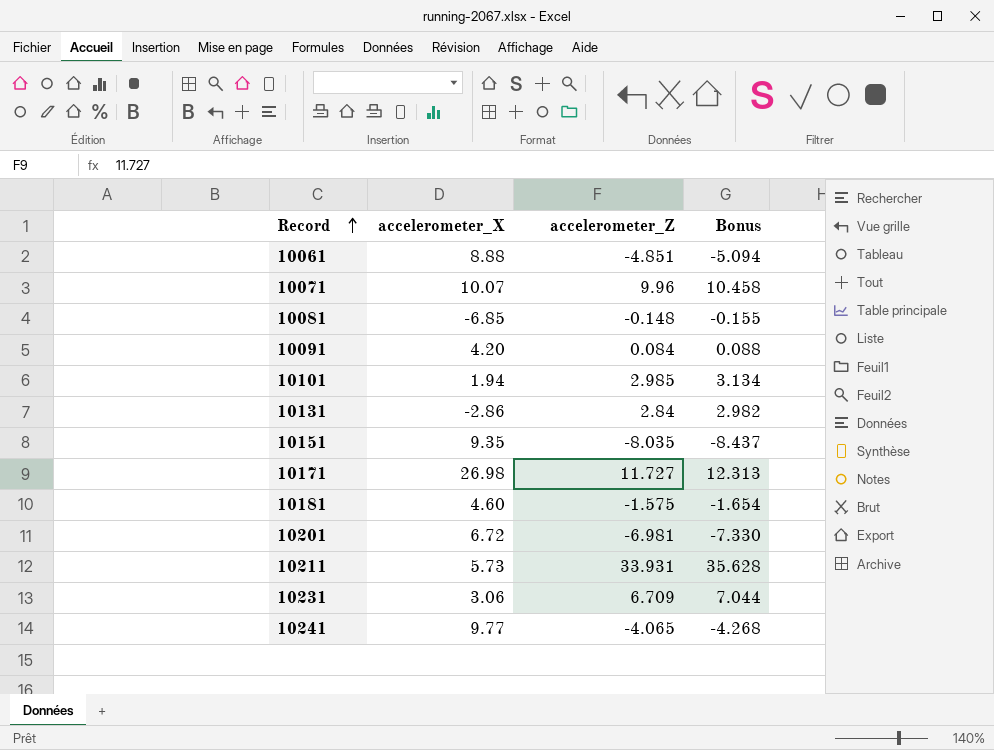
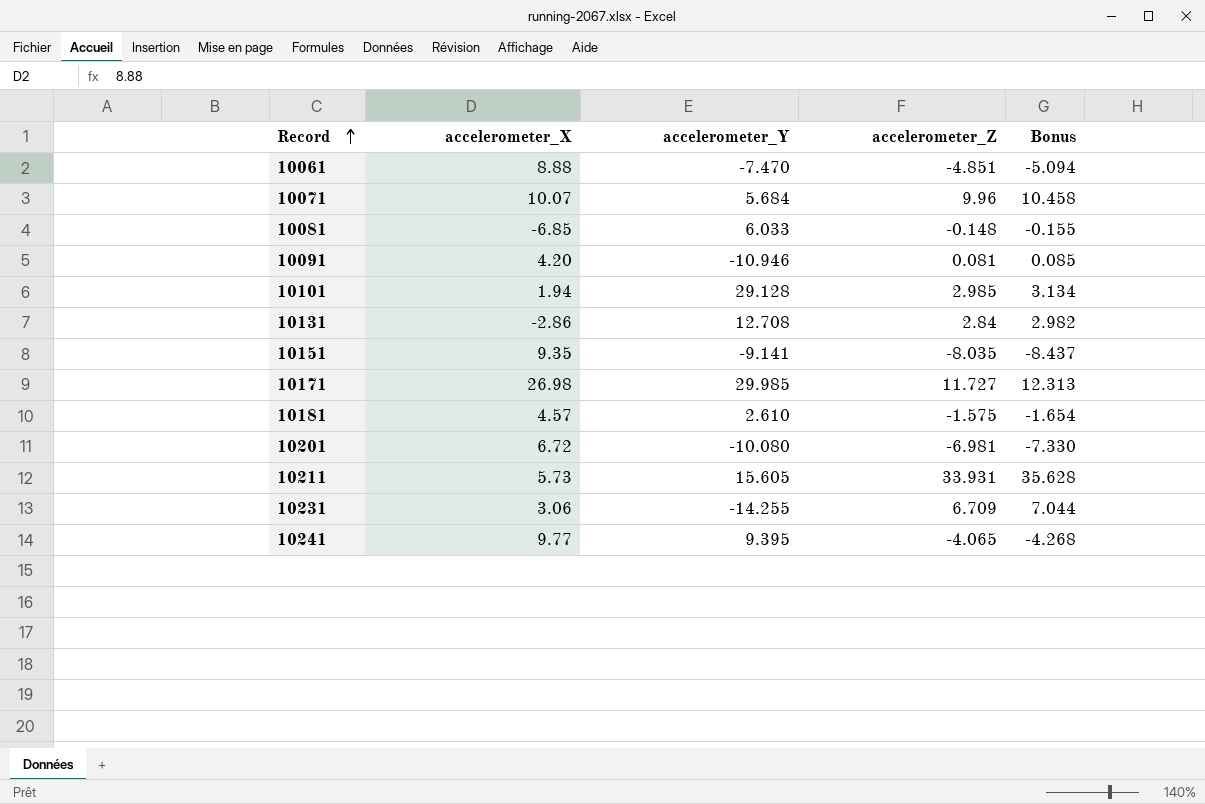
column accelerometer_Y | position: none -> 3
10091 | accelerometer_Z: 0.084 -> 0.081
10091 | Bonus: 0.088 -> 0.085
10181 | accelerometer_X: 4.60 -> 4.57

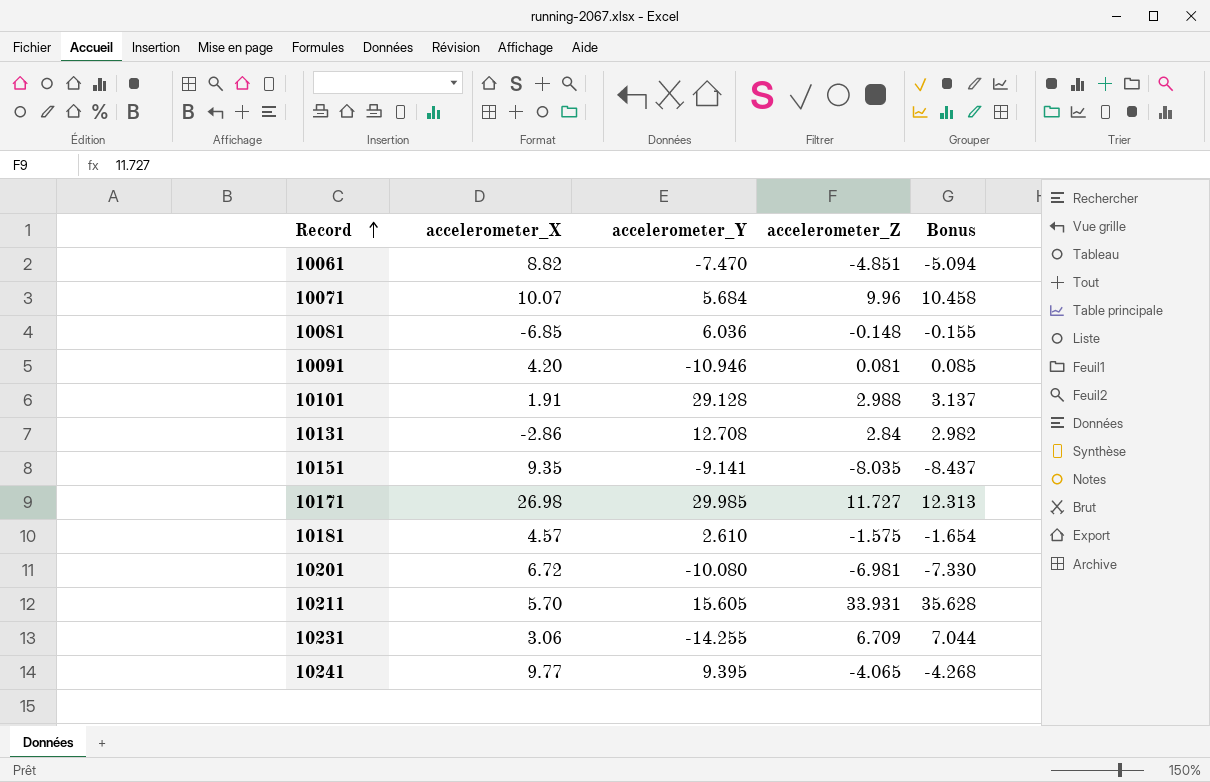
10061 | accelerometer_X: 8.88 -> 8.82
10081 | accelerometer_Y: 6.033 -> 6.036
10101 | accelerometer_X: 1.94 -> 1.91
10101 | accelerometer_Z: 2.985 -> 2.988
10101 | Bonus: 3.134 -> 3.137
10211 | accelerometer_X: 5.73 -> 5.70

